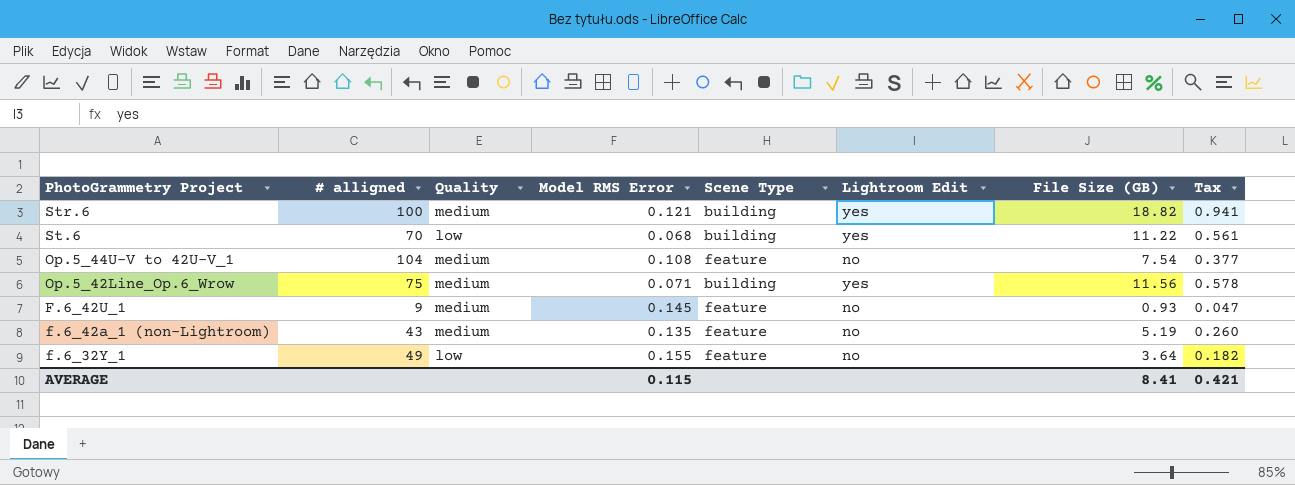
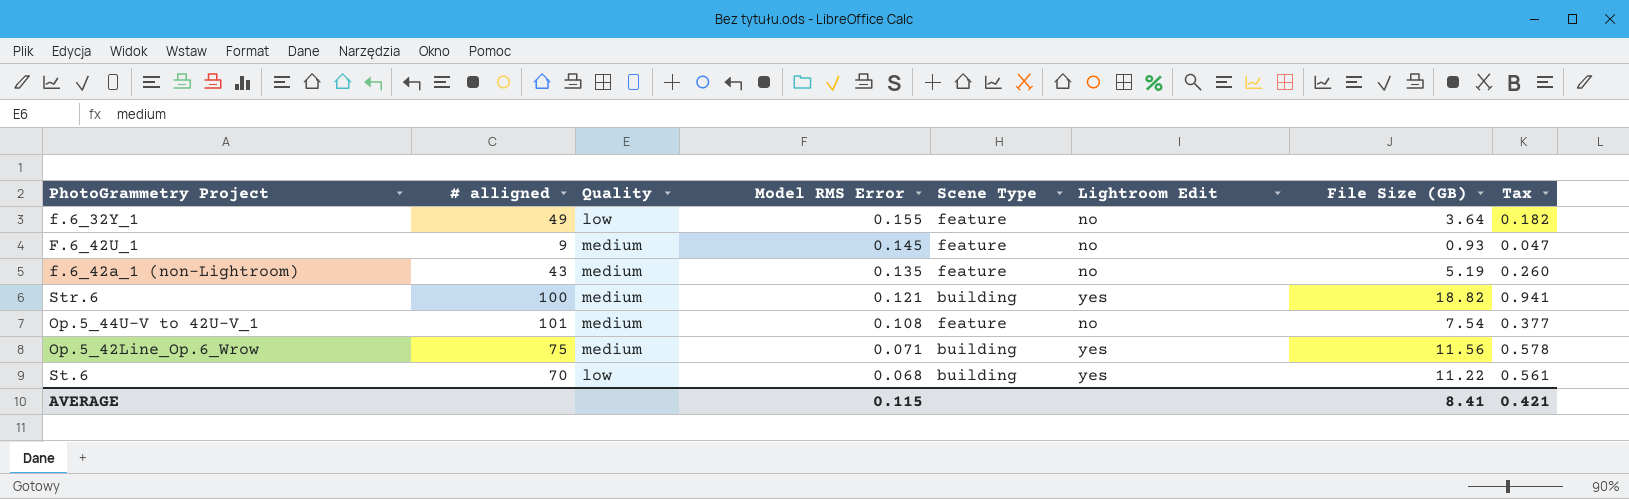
row order: PhotoGrammetry Project descending -> Model RMS Error descending
Op.5_44U-V to 42U-V_1 | # alligned: 104 -> 101

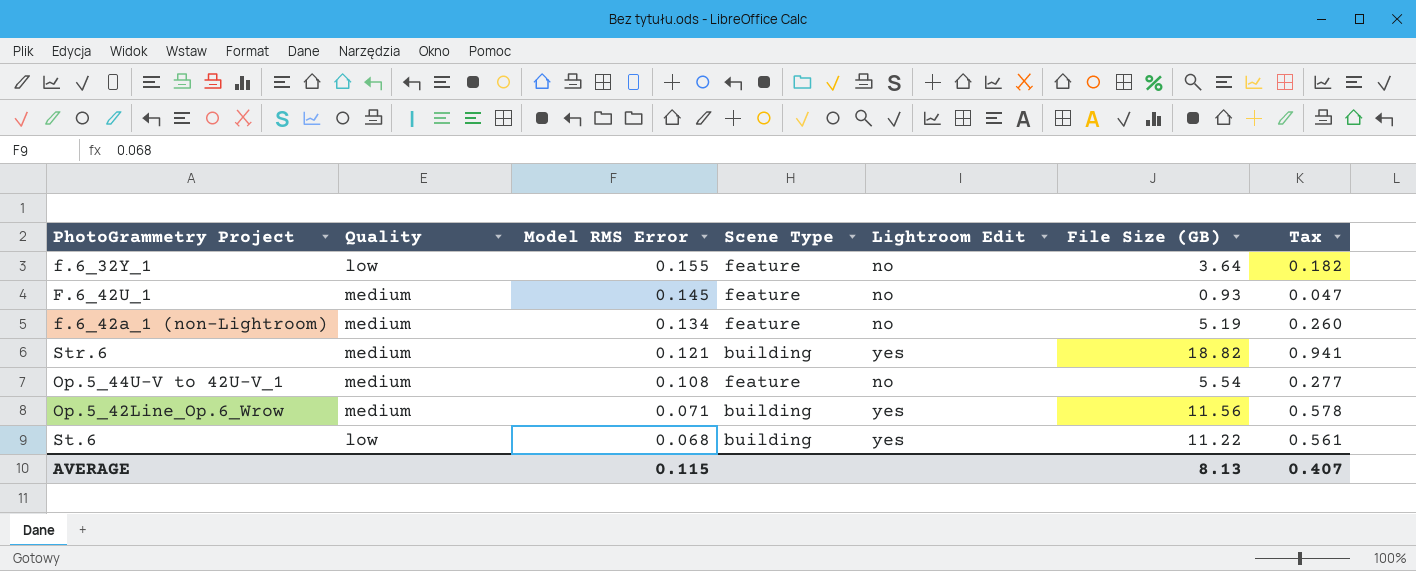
column # alligned | position: 2 -> none
f.6_42a_1 (non-Lightroom) | Model RMS Error: 0.135 -> 0.134
Op.5_44U-V to 42U-V_1 | File Size (GB): 7.54 -> 5.54
Op.5_44U-V to 42U-V_1 | Tax: 0.377 -> 0.277
AVERAGE | File Size (GB): 8.41 -> 8.13
AVERAGE | Tax: 0.421 -> 0.407

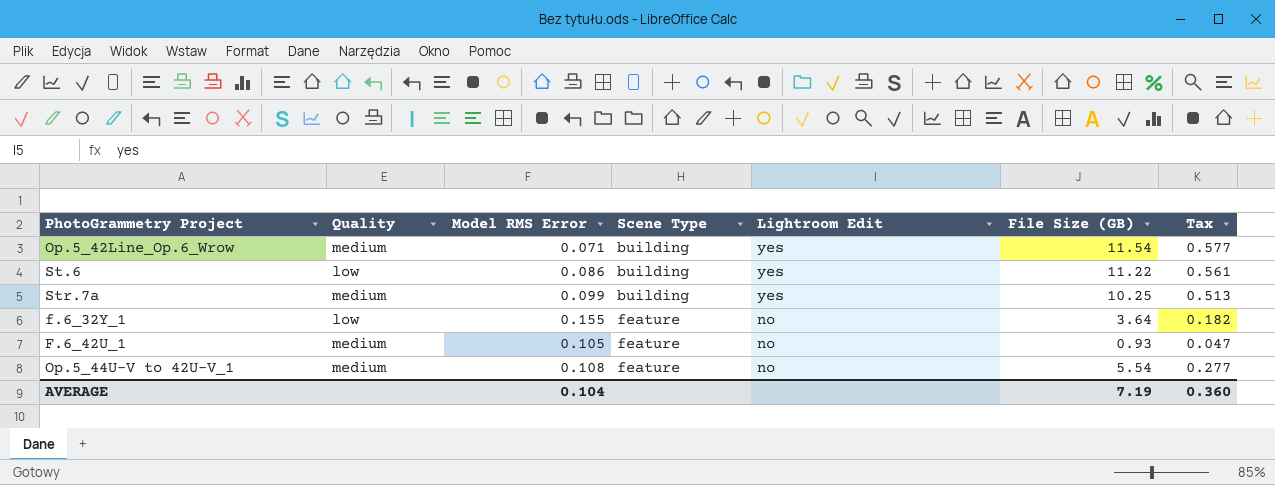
row order: Model RMS Error descending -> Scene Type ascending
row f.6_42a_1 (non-Lightroom): medium | 0.134 | feature | no | 5.19 | 0.260 -> none
row Str.6: medium | 0.121 | building | yes | 18.82 | 0.941 -> none
Op.5_42Line_Op.6_Wrow | File Size (GB): 11.56 -> 11.54
Op.5_42Line_Op.6_Wrow | Tax: 0.578 -> 0.577
St.6 | Model RMS Error: 0.068 -> 0.086
row Str.7a: none -> medium | 0.099 | building | yes | 10.25 | 0.513
F.6_42U_1 | Model RMS Error: 0.145 -> 0.105
AVERAGE | Model RMS Error: 0.115 -> 0.104
AVERAGE | File Size (GB): 8.13 -> 7.19
AVERAGE | Tax: 0.407 -> 0.360

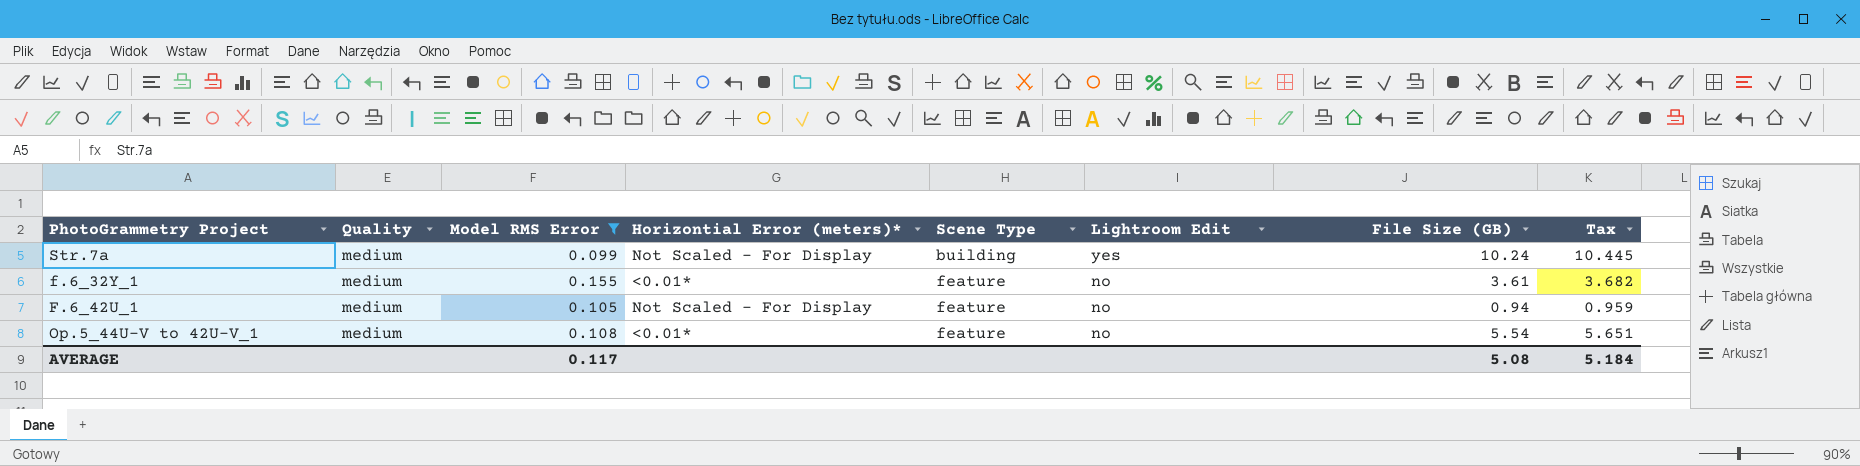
filter: none -> Model RMS Error >= 0.099
column Horizontial Error (meters)* | position: none -> 4
column Tax | formula: [File Size (GB)] * 0.05 -> [File Size (GB)] * 1.02
Str.7a | File Size (GB): 10.25 -> 10.24
f.6_32Y_1 | Quality: low -> medium
f.6_32Y_1 | File Size (GB): 3.64 -> 3.61
F.6_42U_1 | File Size (GB): 0.93 -> 0.94
AVERAGE | Model RMS Error: 0.104 -> 0.117
AVERAGE | File Size (GB): 7.19 -> 5.08
AVERAGE | Tax: 0.360 -> 5.184

